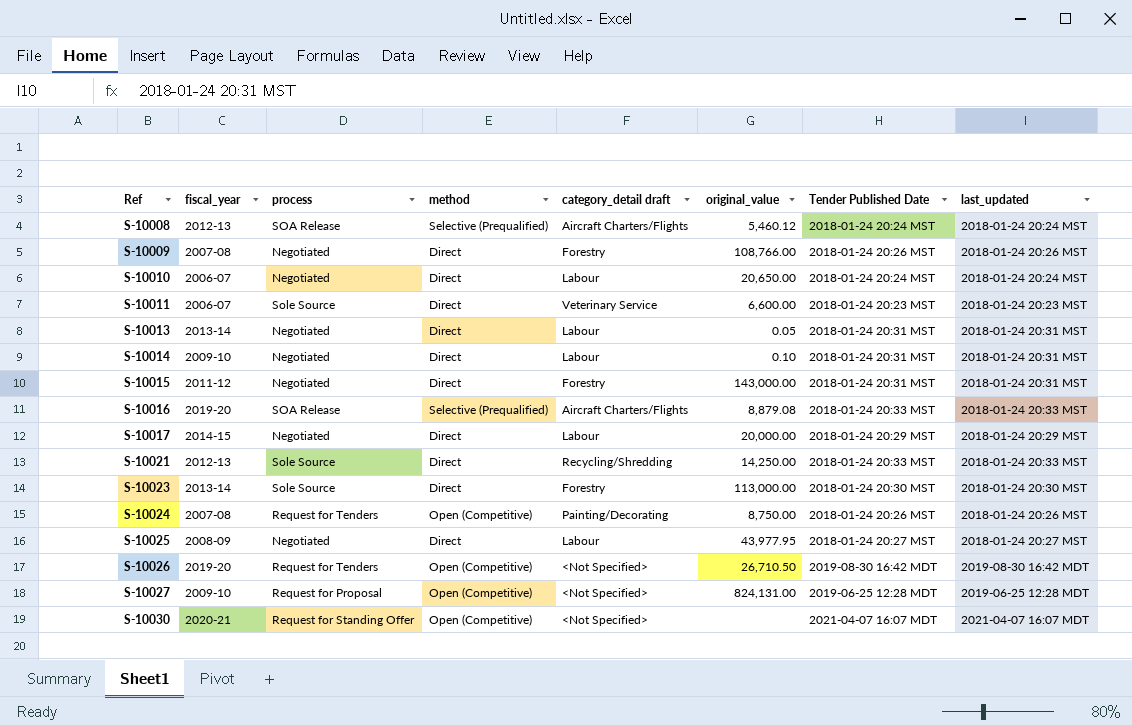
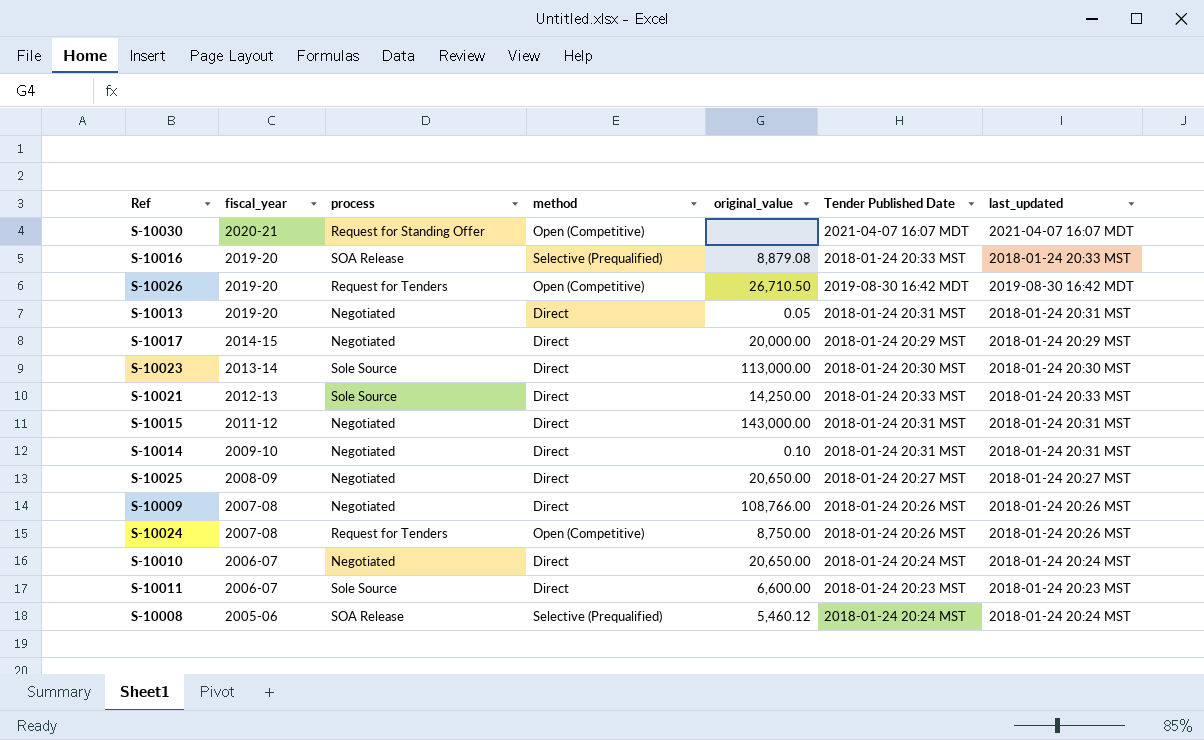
row order: Ref ascending -> fiscal_year descending
column category_detail draft | position: 5 -> none
row S-10027: 2009-10 | Request for Proposal | Open (Competitive) | <Not Specified> | 824,131.00 | 2019-06-25 12:28 MDT | 2019-06-25 12:28 MDT -> none
S-10013 | fiscal_year: 2013-14 -> 2019-20
S-10025 | original_value: 43,977.95 -> 20,650.00
S-10008 | fiscal_year: 2012-13 -> 2005-06

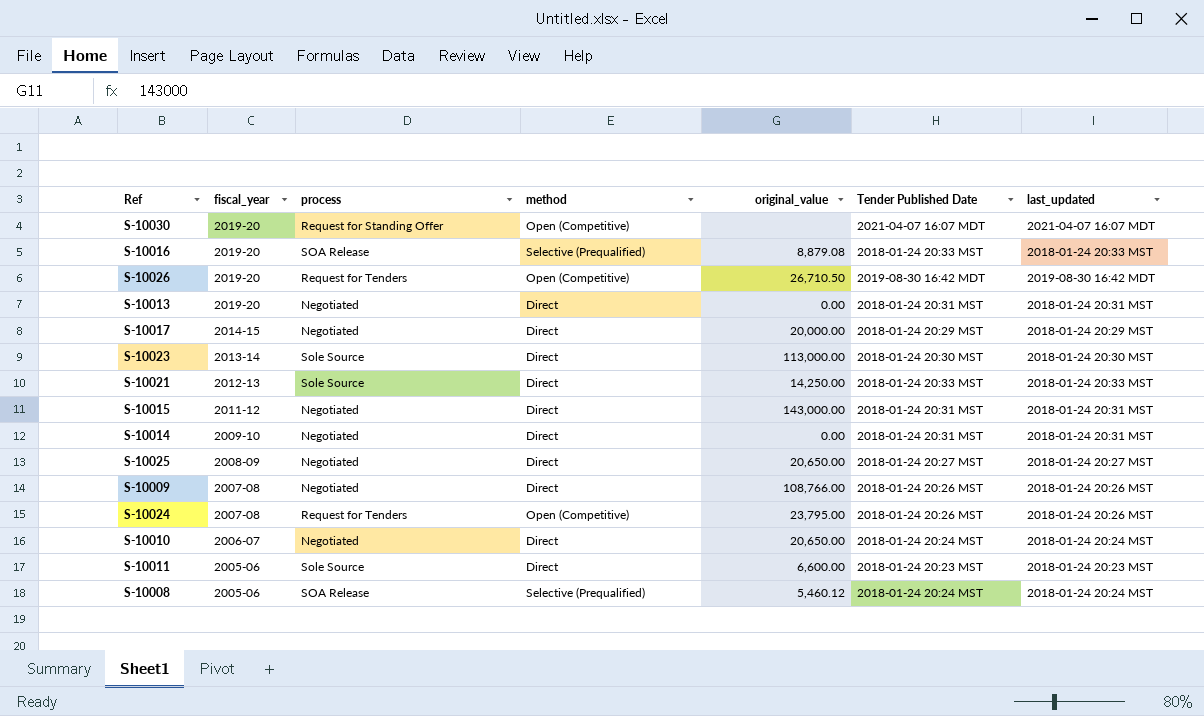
S-10030 | fiscal_year: 2020-21 -> 2019-20
S-10013 | original_value: 0.05 -> 0.00
S-10014 | original_value: 0.10 -> 0.00
S-10024 | original_value: 8,750.00 -> 23,795.00
S-10011 | fiscal_year: 2006-07 -> 2005-06

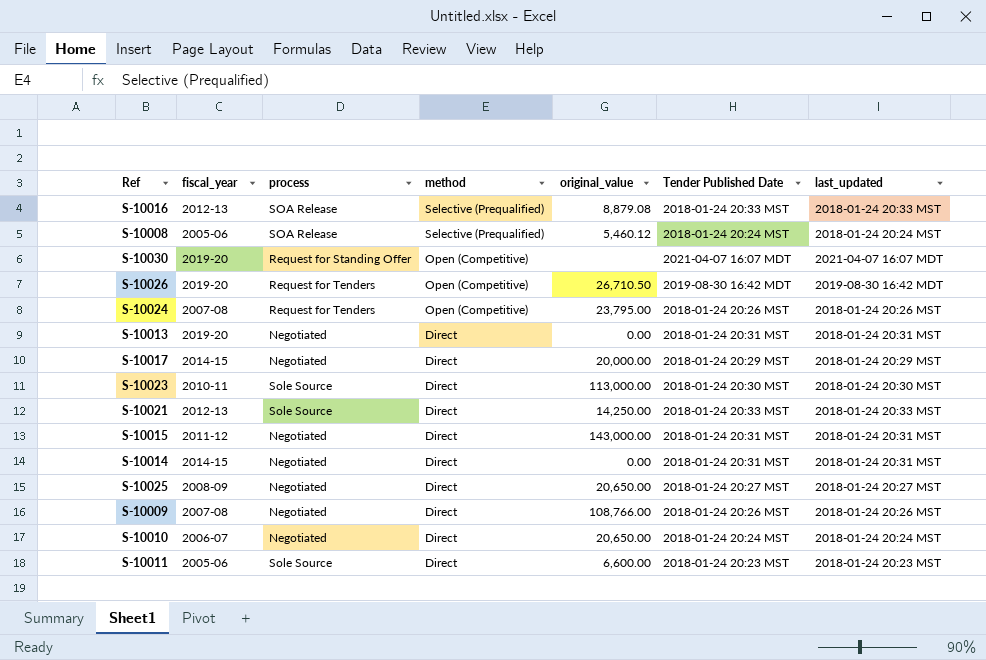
row order: fiscal_year descending -> method descending
S-10016 | fiscal_year: 2019-20 -> 2012-13
S-10023 | fiscal_year: 2013-14 -> 2010-11
S-10014 | fiscal_year: 2009-10 -> 2014-15

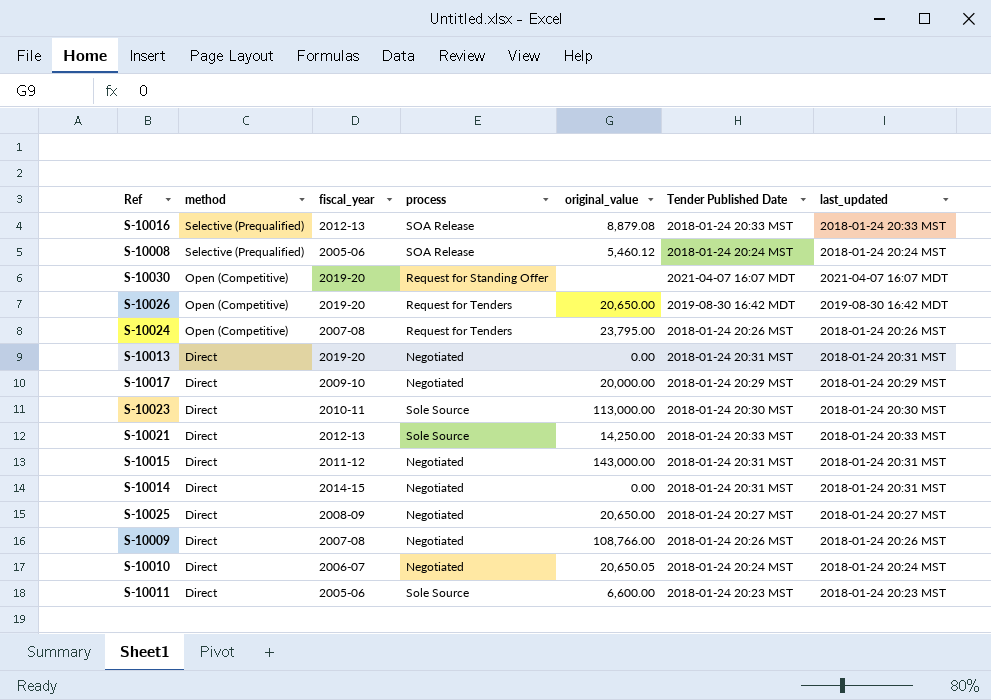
column method | position: 4 -> 2
S-10026 | original_value: 26,710.50 -> 20,650.00
S-10017 | fiscal_year: 2014-15 -> 2009-10
S-10010 | original_value: 20,650.00 -> 20,650.05

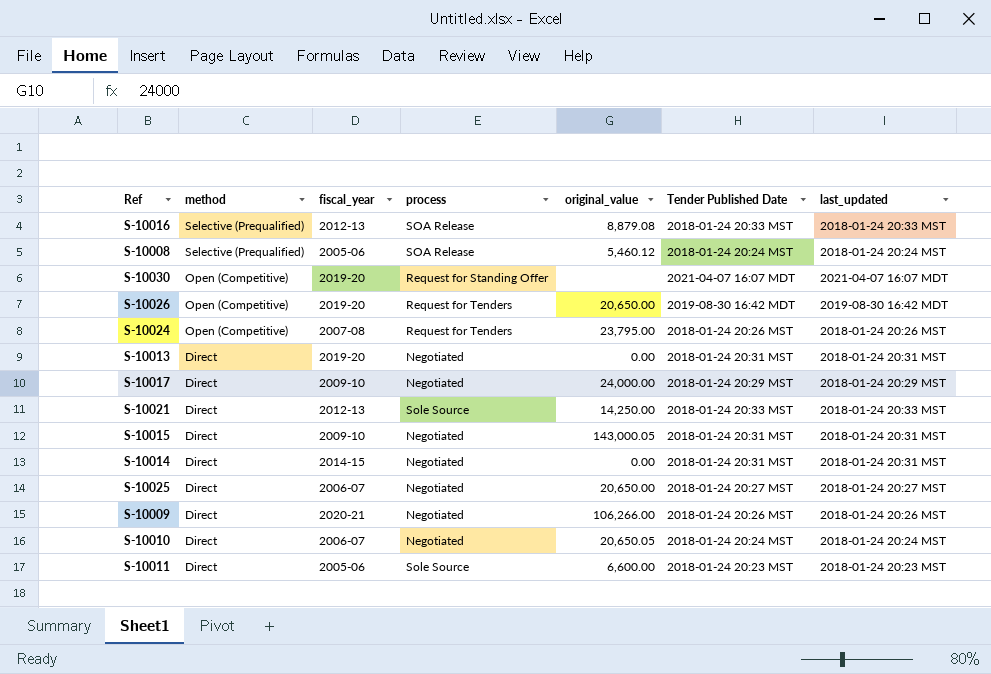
row S-10023: Direct | 2010-11 | Sole Source | 113,000.00 | 2018-01-24 20:30 MST | 2018-01-24 20:30 MST -> none
S-10017 | original_value: 20,000.00 -> 24,000.00
S-10015 | fiscal_year: 2011-12 -> 2009-10
S-10015 | original_value: 143,000.00 -> 143,000.05
S-10025 | fiscal_year: 2008-09 -> 2006-07
S-10009 | fiscal_year: 2007-08 -> 2020-21
S-10009 | original_value: 108,766.00 -> 106,266.00

